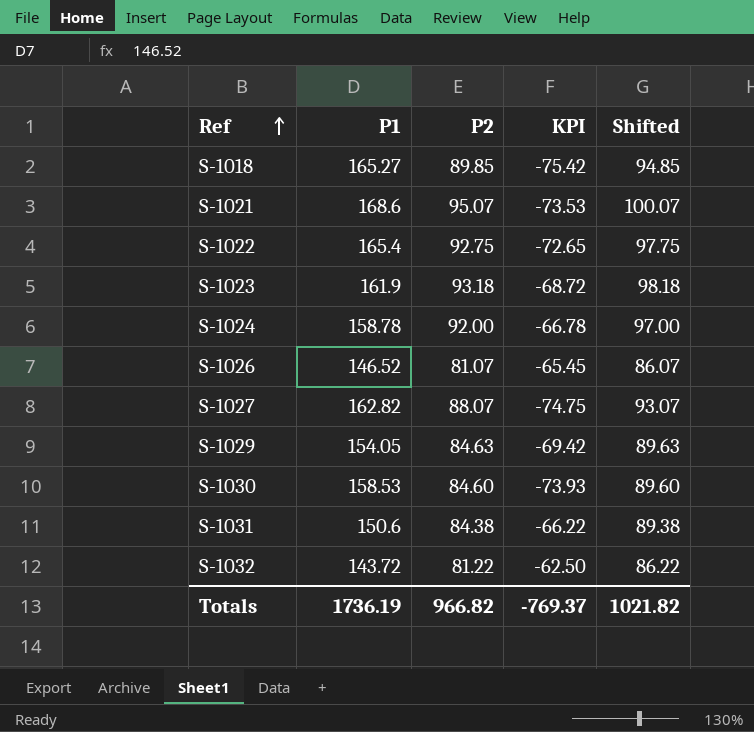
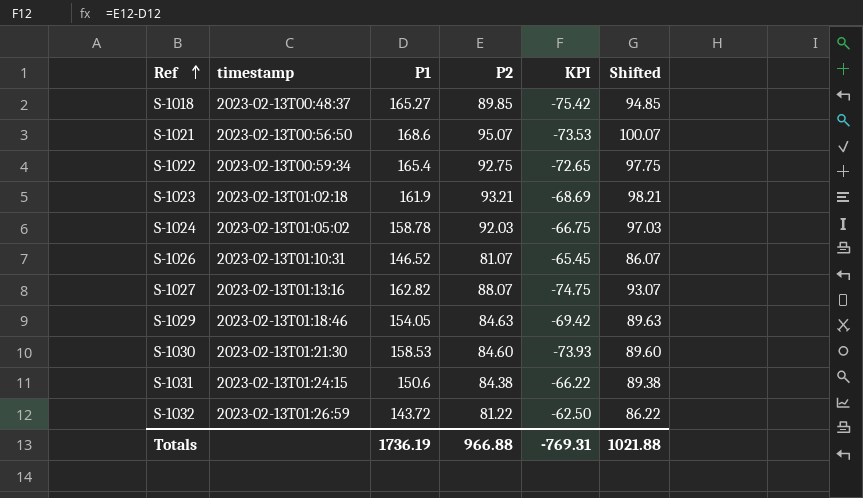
column timestamp | position: none -> 2
S-1023 | P2: 93.18 -> 93.21
S-1023 | KPI: -68.72 -> -68.69
S-1023 | Shifted: 98.18 -> 98.21
S-1024 | P2: 92.00 -> 92.03
S-1024 | KPI: -66.78 -> -66.75
S-1024 | Shifted: 97.00 -> 97.03
Totals | P2: 966.82 -> 966.88
Totals | KPI: -769.37 -> -769.31
Totals | Shifted: 1021.82 -> 1021.88

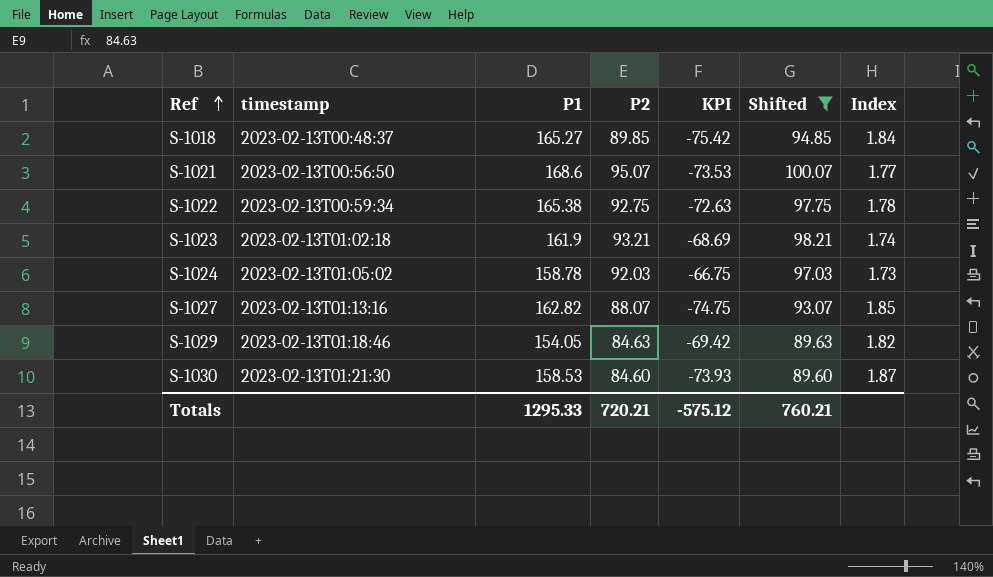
filter: none -> Shifted >= 89.60
column Index | formula: none -> [P1] / [P2]
S-1022 | P1: 165.4 -> 165.38
S-1022 | KPI: -72.65 -> -72.63
Totals | P1: 1736.19 -> 1295.33
Totals | P2: 966.88 -> 720.21
Totals | KPI: -769.31 -> -575.12
Totals | Shifted: 1021.88 -> 760.21

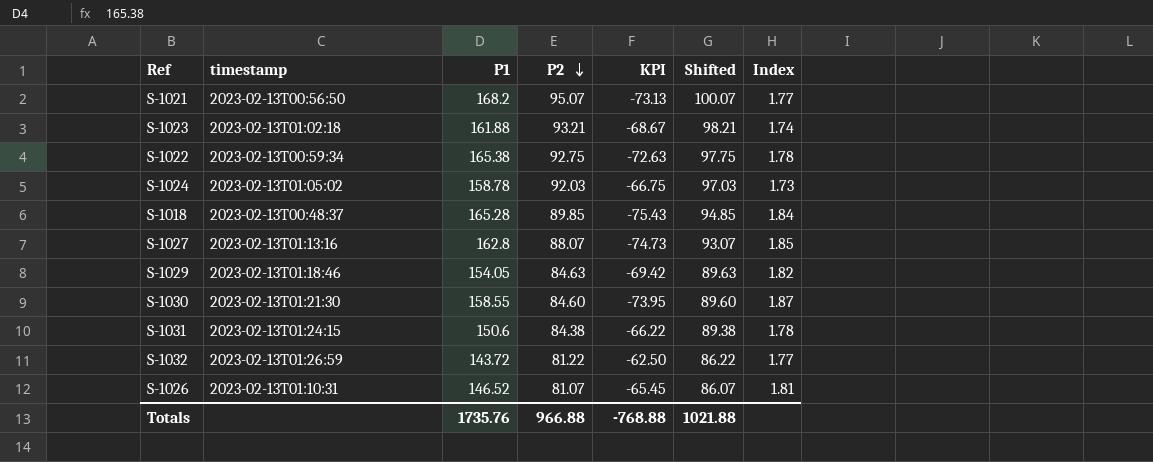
filter: Shifted >= 89.60 -> none
row order: Ref ascending -> P2 descending
S-1021 | P1: 168.6 -> 168.2
S-1021 | KPI: -73.53 -> -73.13
S-1023 | P1: 161.9 -> 161.88
S-1023 | KPI: -68.69 -> -68.67
S-1018 | P1: 165.27 -> 165.28
S-1018 | KPI: -75.42 -> -75.43
S-1027 | P1: 162.82 -> 162.8
S-1027 | KPI: -74.75 -> -74.73
S-1030 | P1: 158.53 -> 158.55
S-1030 | KPI: -73.93 -> -73.95
Totals | P1: 1295.33 -> 1735.76
Totals | P2: 720.21 -> 966.88
Totals | KPI: -575.12 -> -768.88
Totals | Shifted: 760.21 -> 1021.88

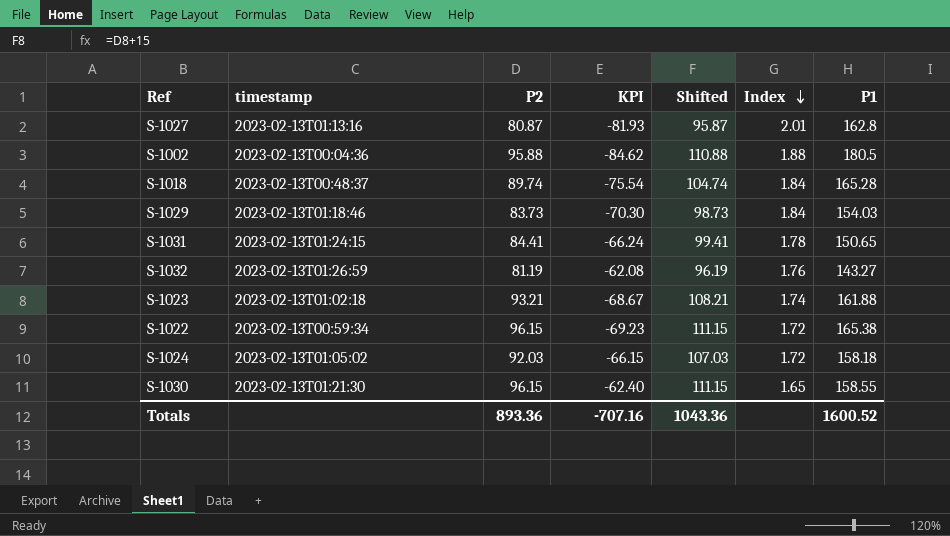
row order: P2 descending -> Index descending
column Shifted | formula: [P2] + 5 -> [P2] + 15
column P1 | position: 3 -> 7
row S-1021: 2023-02-13T00:56:50 | 168.2 | 95.07 | -73.13 | 100.07 | 1.77 -> none
row S-1026: 2023-02-13T01:10:31 | 146.52 | 81.07 | -65.45 | 86.07 | 1.81 -> none
S-1027 | P2: 88.07 -> 80.87
S-1027 | KPI: -74.73 -> -81.93
S-1027 | Index: 1.85 -> 2.01
row S-1002: none -> 2023-02-13T00:04:36 | 95.88 | -84.62 | 110.88 | 1.88 | 180.5
S-1018 | P2: 89.85 -> 89.74
S-1018 | KPI: -75.43 -> -75.54
S-1029 | P2: 84.63 -> 83.73
S-1029 | KPI: -69.42 -> -70.30
S-1029 | Index: 1.82 -> 1.84
S-1029 | P1: 154.05 -> 154.03
S-1031 | P2: 84.38 -> 84.41
S-1031 | KPI: -66.22 -> -66.24
S-1031 | P1: 150.6 -> 150.65
S-1032 | P2: 81.22 -> 81.19
S-1032 | KPI: -62.50 -> -62.08
S-1032 | Index: 1.77 -> 1.76
S-1032 | P1: 143.72 -> 143.27
S-1022 | P2: 92.75 -> 96.15
S-1022 | KPI: -72.63 -> -69.23
S-1022 | Index: 1.78 -> 1.72
S-1024 | KPI: -66.75 -> -66.15
S-1024 | Index: 1.73 -> 1.72
S-1024 | P1: 158.78 -> 158.18
S-1030 | P2: 84.60 -> 96.15
S-1030 | KPI: -73.95 -> -62.40
S-1030 | Index: 1.87 -> 1.65
Totals | P2: 966.88 -> 893.36
Totals | KPI: -768.88 -> -707.16
Totals | Shifted: 1021.88 -> 1043.36
Totals | P1: 1735.76 -> 1600.52

